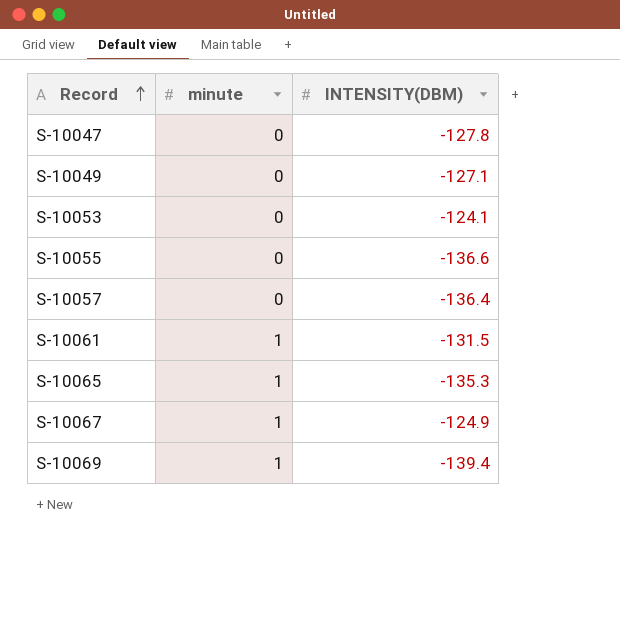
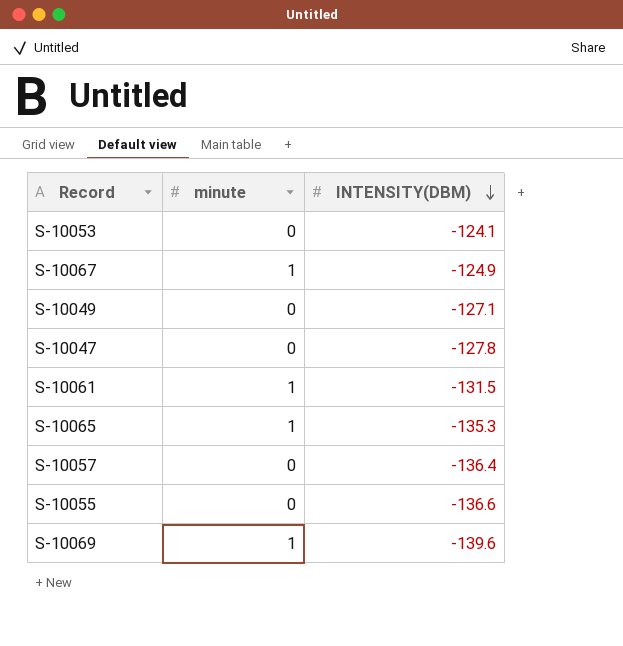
row order: Record ascending -> INTENSITY(DBM) descending
S-10069 | INTENSITY(DBM): -139.4 -> -139.6

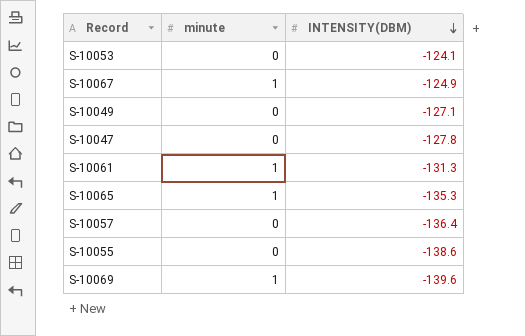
S-10061 | INTENSITY(DBM): -131.5 -> -131.3
S-10055 | INTENSITY(DBM): -136.6 -> -138.6

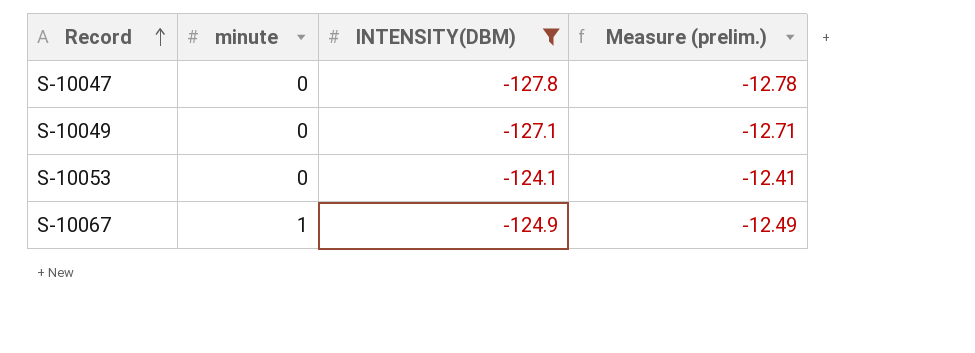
filter: none -> INTENSITY(DBM) >= -127.8
row order: INTENSITY(DBM) descending -> Record ascending
column Measure (prelim.) | formula: none -> [INTENSITY(DBM)] * 0.1

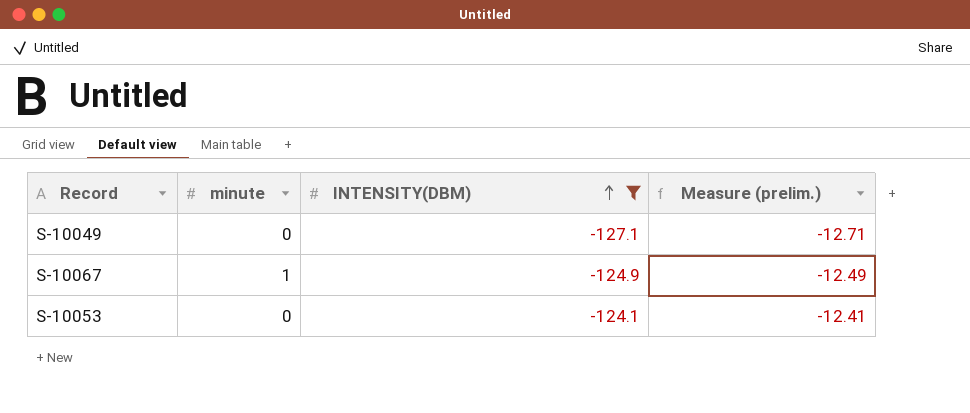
row order: Record ascending -> INTENSITY(DBM) ascending
row S-10047: 0 | -127.8 | -12.78 -> none

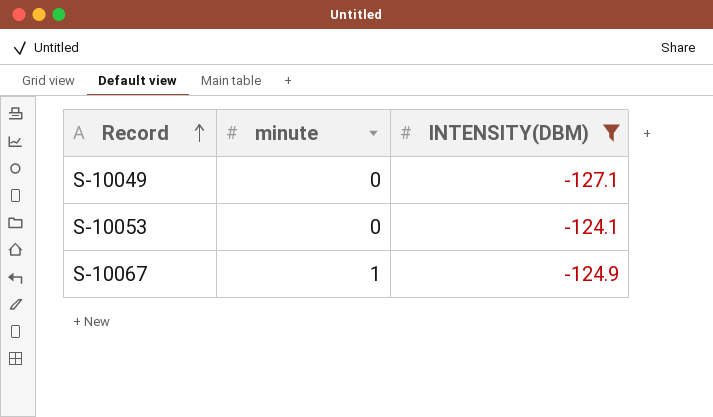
row order: INTENSITY(DBM) ascending -> Record ascending
column Measure (prelim.) | formula: [INTENSITY(DBM)] * 0.1 -> none

